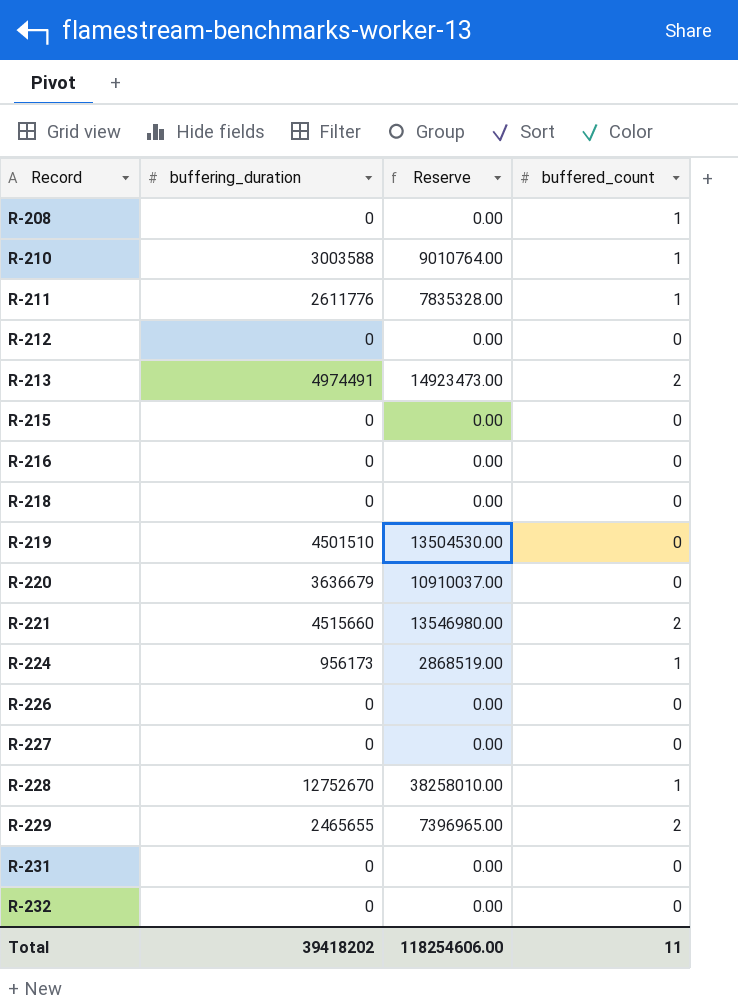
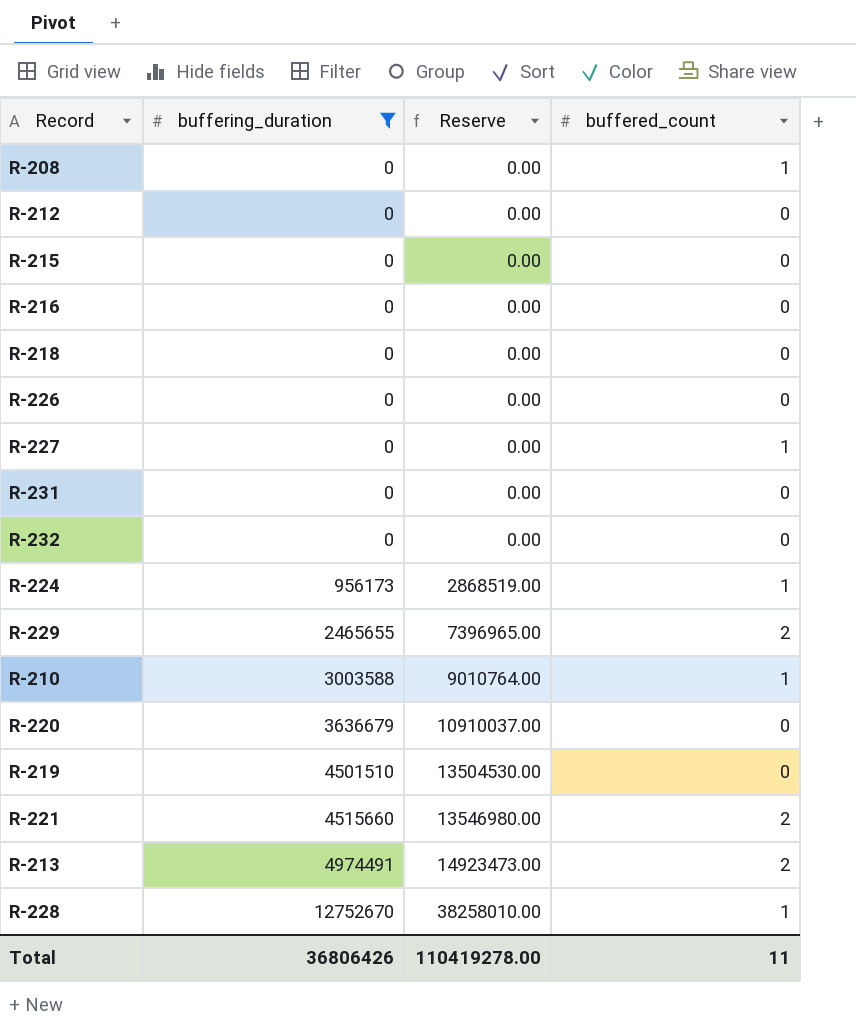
filter: none -> buffering_duration != 2611776
row order: Record ascending -> buffering_duration ascending
R-227 | buffered_count: 0 -> 1
Total | buffering_duration: 39418202 -> 36806426
Total | Reserve: 118254606.00 -> 110419278.00

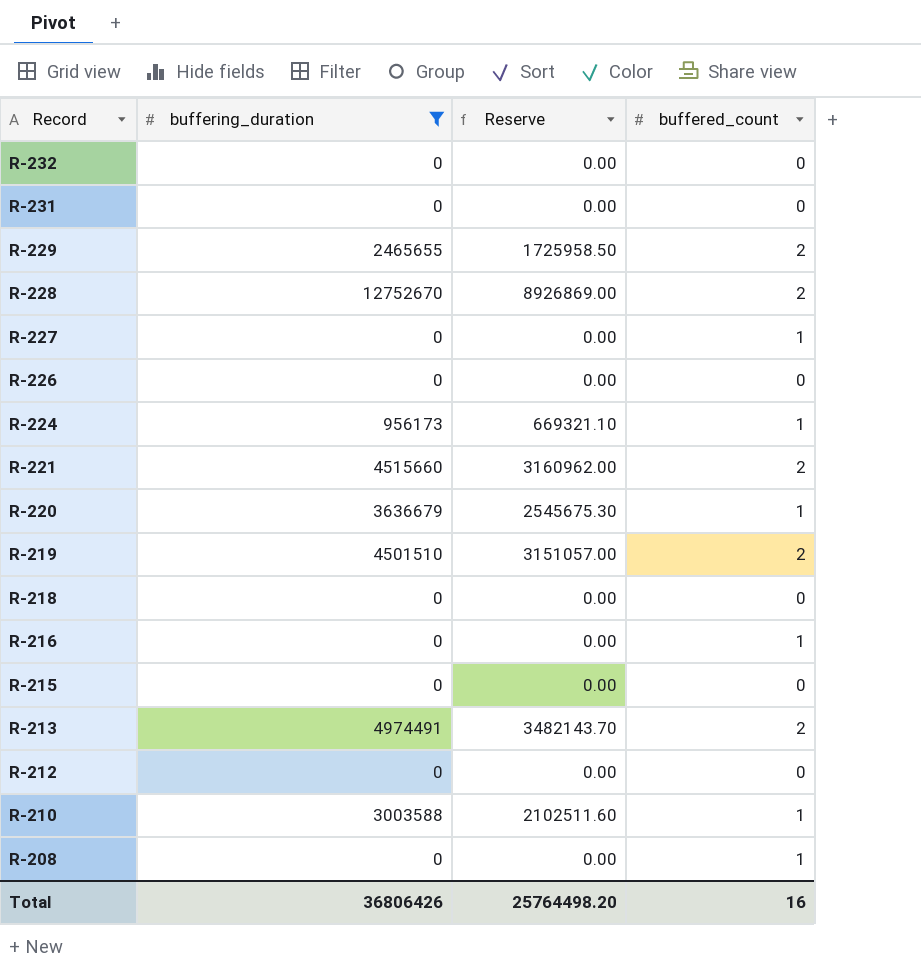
row order: buffering_duration ascending -> Record descending
column Reserve | formula: [buffering_duration] * 3 -> [buffering_duration] * 0.7
R-228 | buffered_count: 1 -> 2
R-220 | buffered_count: 0 -> 1
R-219 | buffered_count: 0 -> 2
R-216 | buffered_count: 0 -> 1
Total | Reserve: 110419278.00 -> 25764498.20
Total | buffered_count: 11 -> 16

